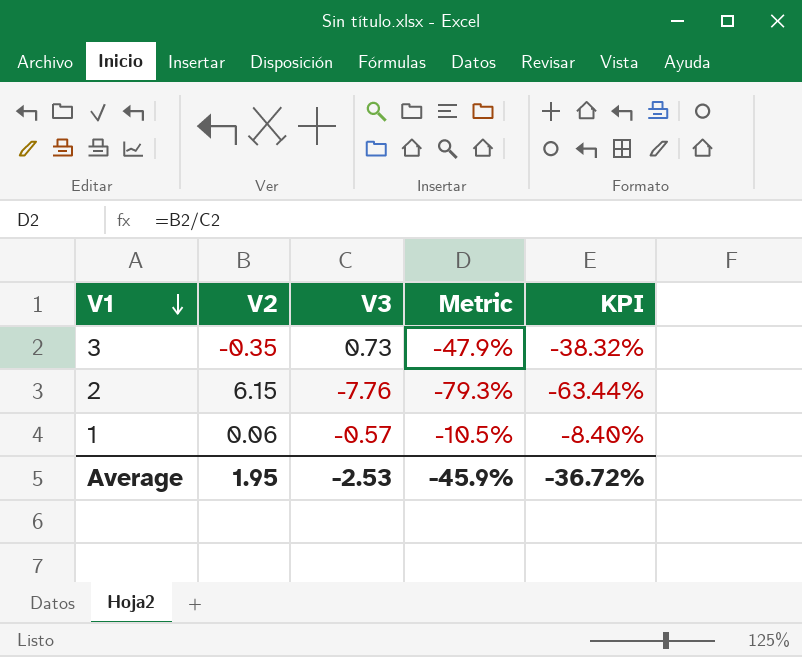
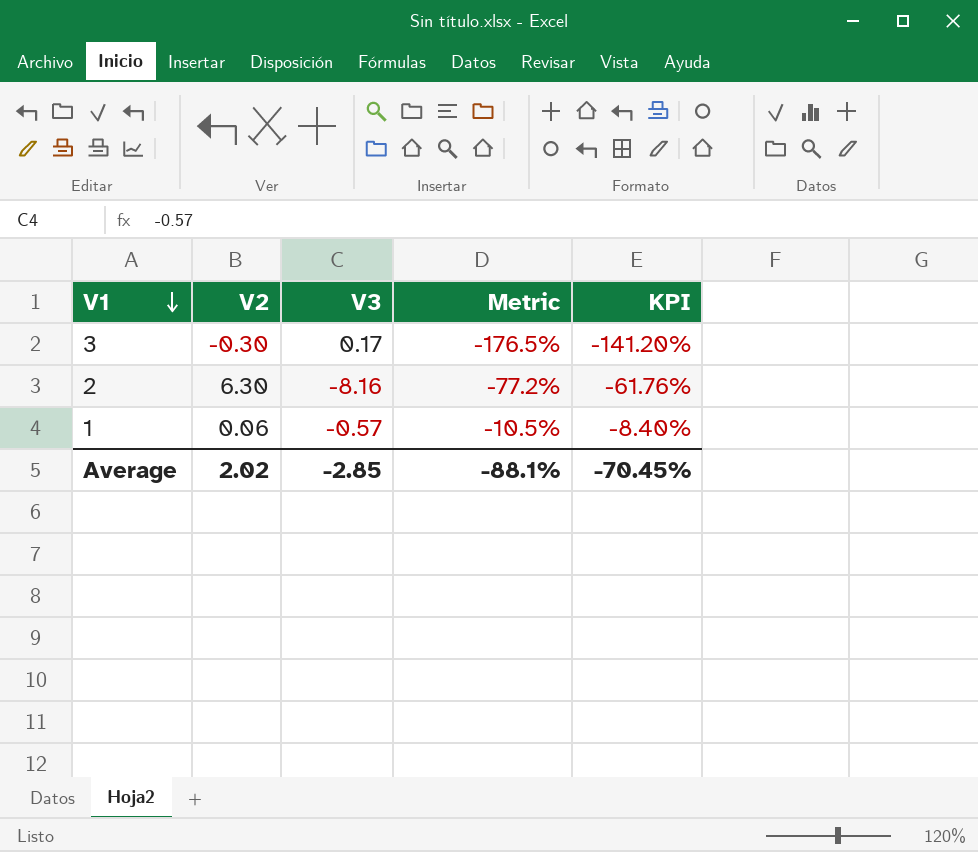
3 | V2: -0.35 -> -0.30
3 | V3: 0.73 -> 0.17
3 | Metric: -47.9% -> -176.5%
3 | KPI: -38.32% -> -141.20%
2 | V2: 6.15 -> 6.30
2 | V3: -7.76 -> -8.16
2 | Metric: -79.3% -> -77.2%
2 | KPI: -63.44% -> -61.76%
Average | V2: 1.95 -> 2.02
Average | V3: -2.53 -> -2.85
Average | Metric: -45.9% -> -88.1%
Average | KPI: -36.72% -> -70.45%

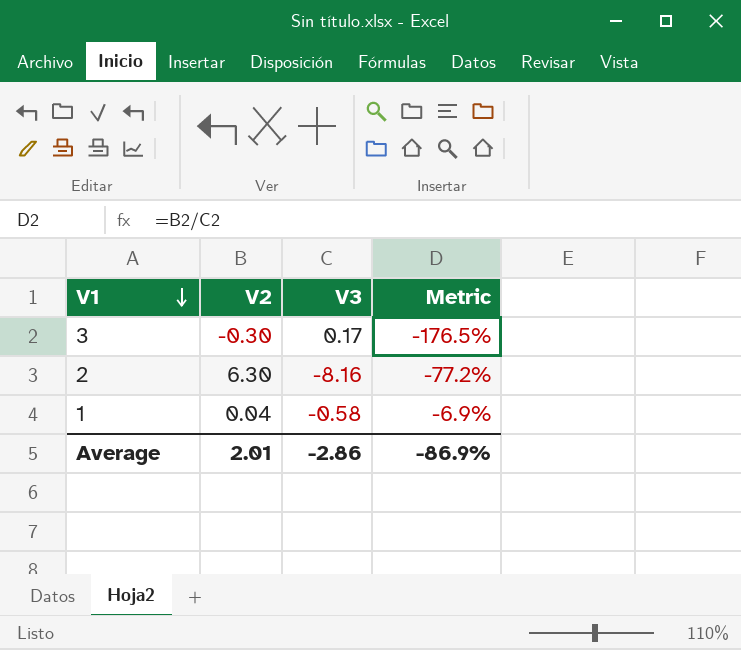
column KPI | formula: [Metric] * 0.8 -> none
1 | V2: 0.06 -> 0.04
1 | V3: -0.57 -> -0.58
1 | Metric: -10.5% -> -6.9%
Average | V2: 2.02 -> 2.01
Average | V3: -2.85 -> -2.86
Average | Metric: -88.1% -> -86.9%

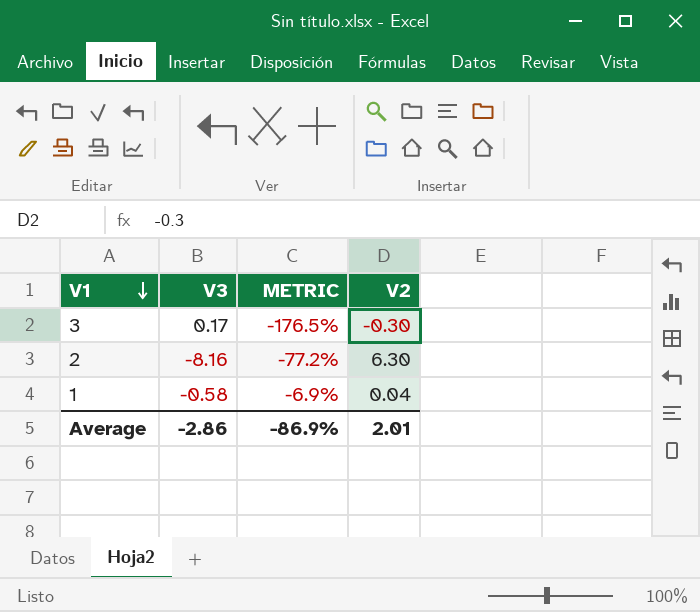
column name: Metric -> METRIC
column V2 | position: 2 -> 4

